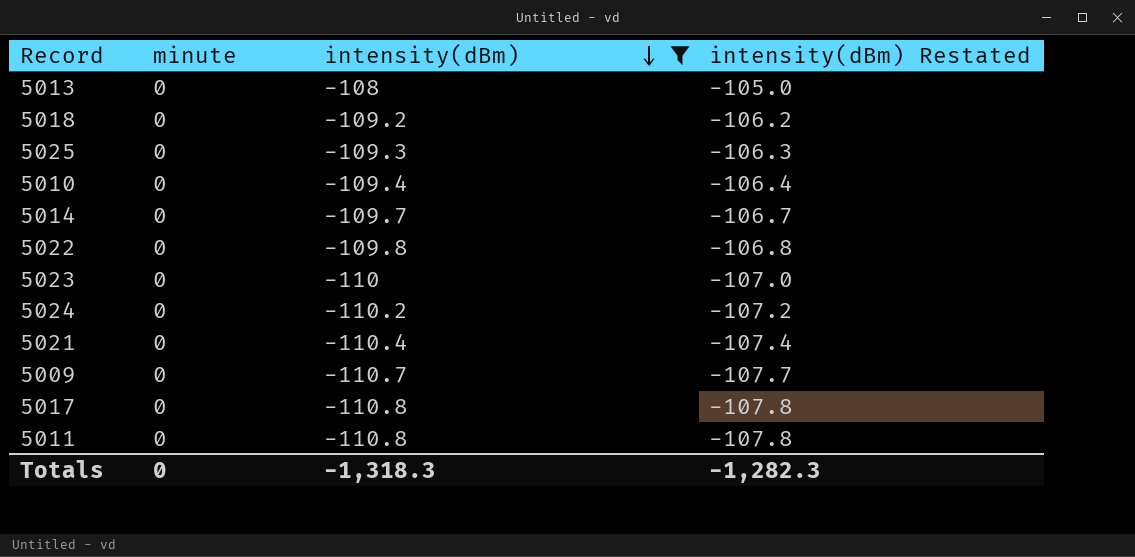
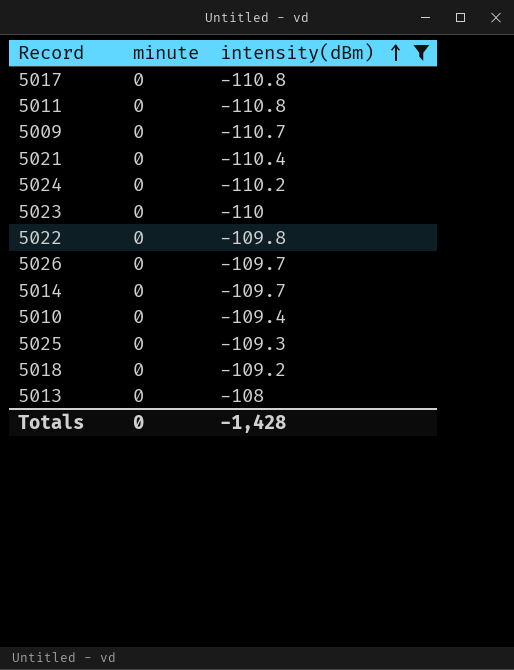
row order: intensity(dBm) descending -> intensity(dBm) ascending
column intensity(dBm) Restated | formula: [intensity(dBm)] + 3 -> none
row 5026: none -> 0 | -109.7
Totals | intensity(dBm): -1,318.3 -> -1,428

